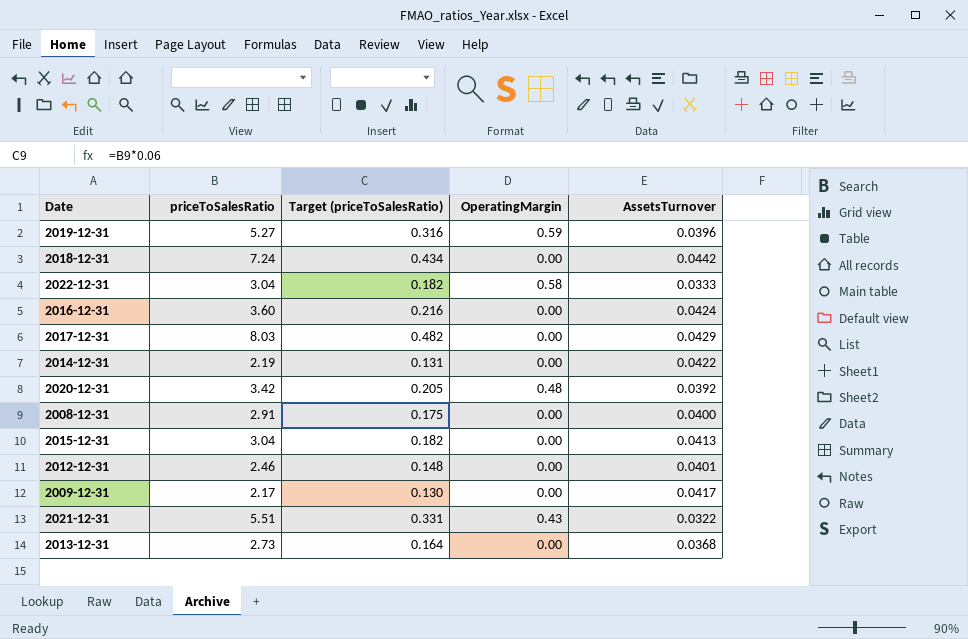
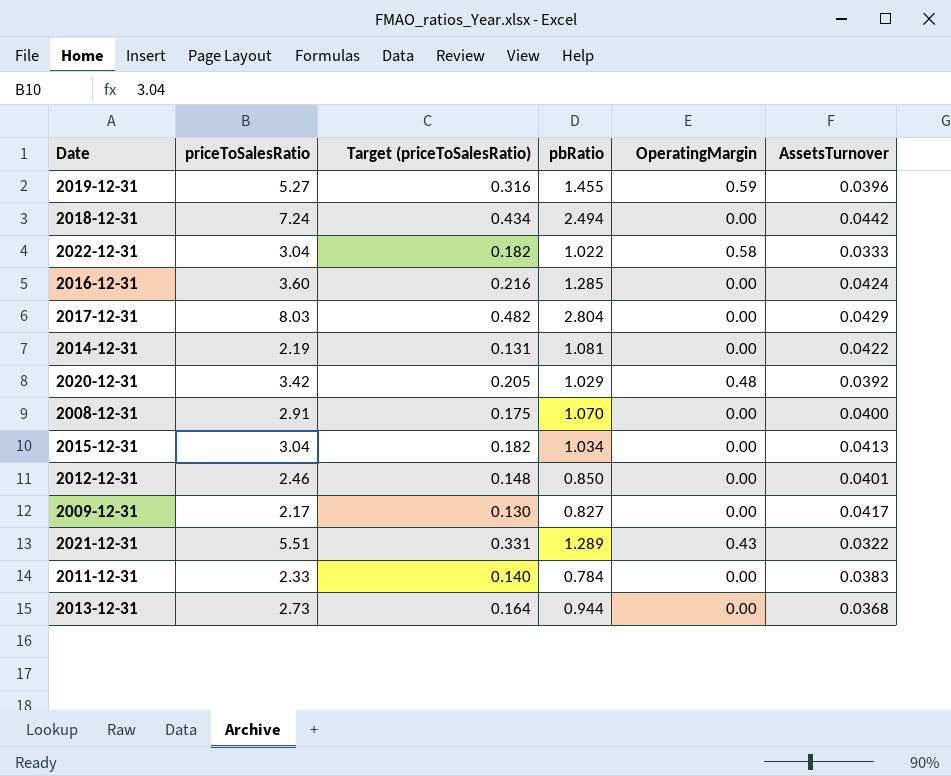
column pbRatio | position: none -> 4
row 2011-12-31: none -> 2.33 | 0.140 | 0.784 | 0.00 | 0.0383

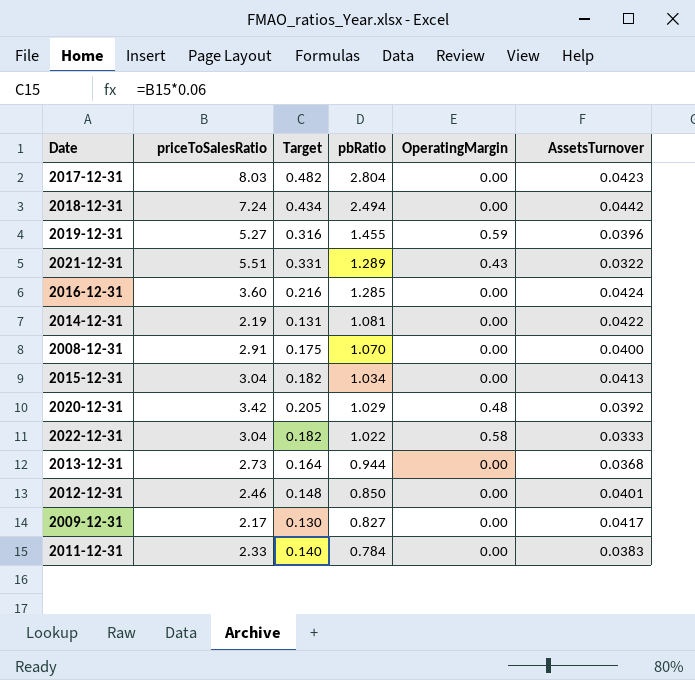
row order: none -> pbRatio descending
column name: Target (priceToSalesRatio) -> Target
2017-12-31 | AssetsTurnover: 0.0429 -> 0.0423

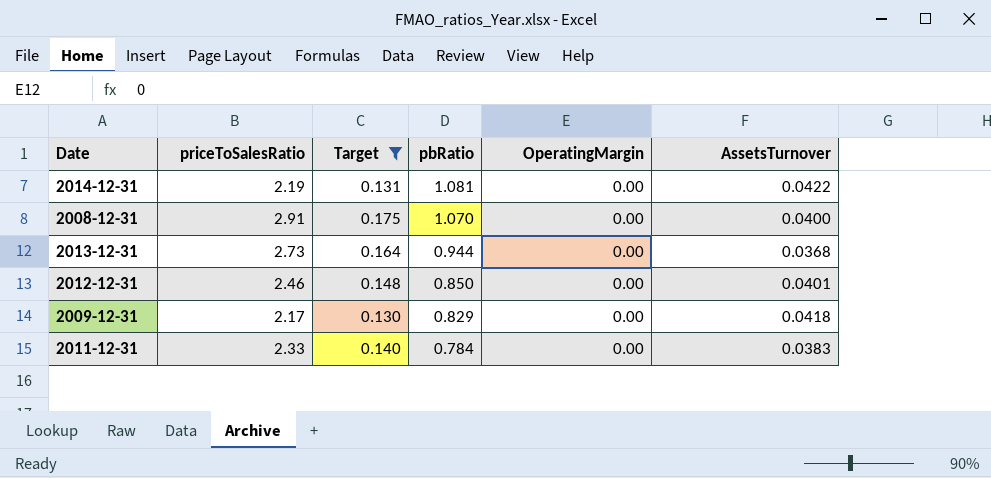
filter: none -> Target <= 0.175
2009-12-31 | pbRatio: 0.827 -> 0.829
2009-12-31 | AssetsTurnover: 0.0417 -> 0.0418

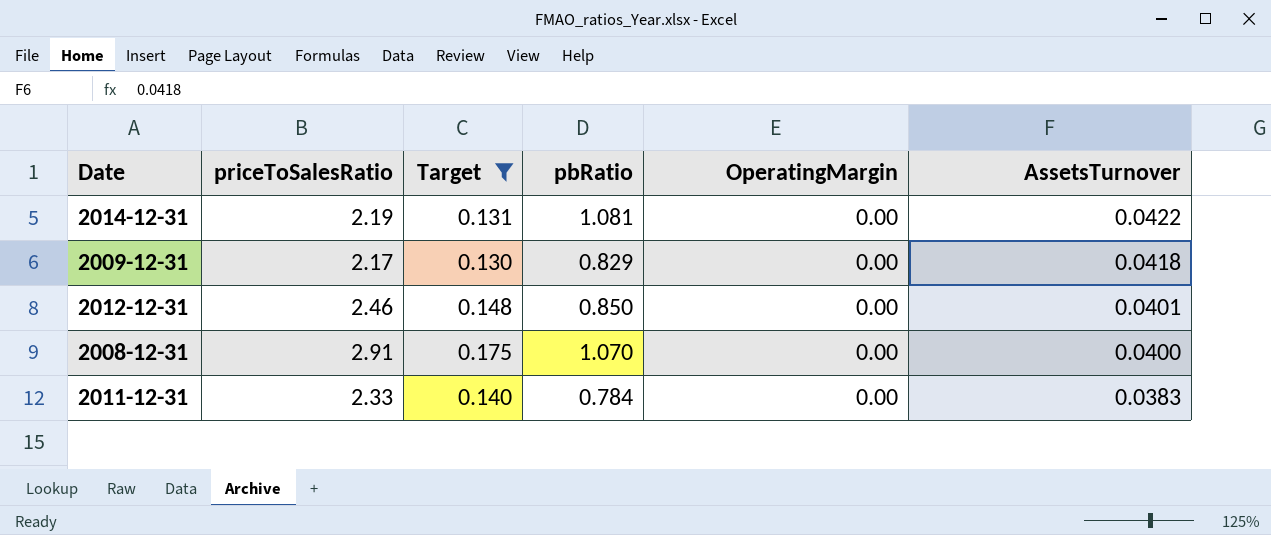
row order: pbRatio descending -> AssetsTurnover descending
row 2013-12-31: 2.73 | 0.164 | 0.944 | 0.00 | 0.0368 -> none

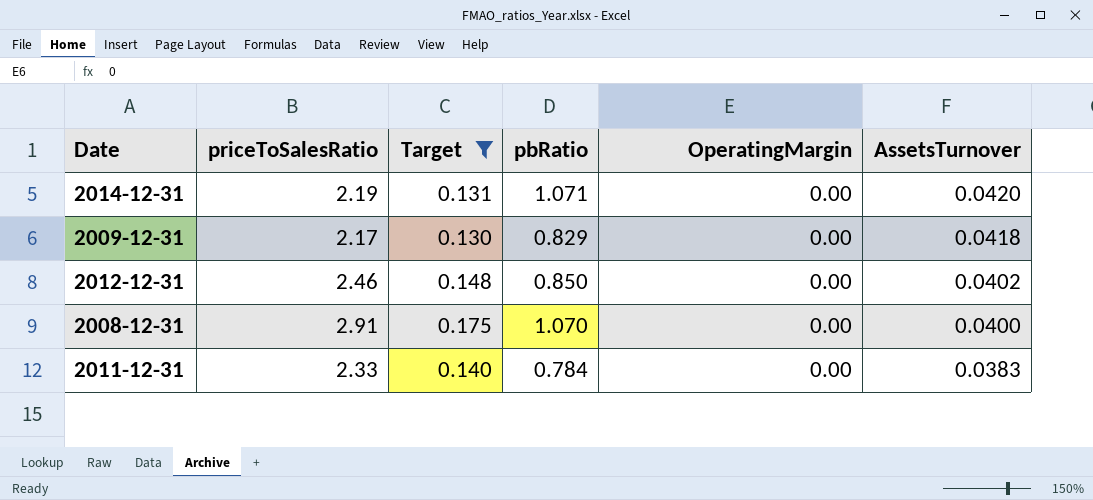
2014-12-31 | pbRatio: 1.081 -> 1.071
2014-12-31 | AssetsTurnover: 0.0422 -> 0.0420
2012-12-31 | AssetsTurnover: 0.0401 -> 0.0402

